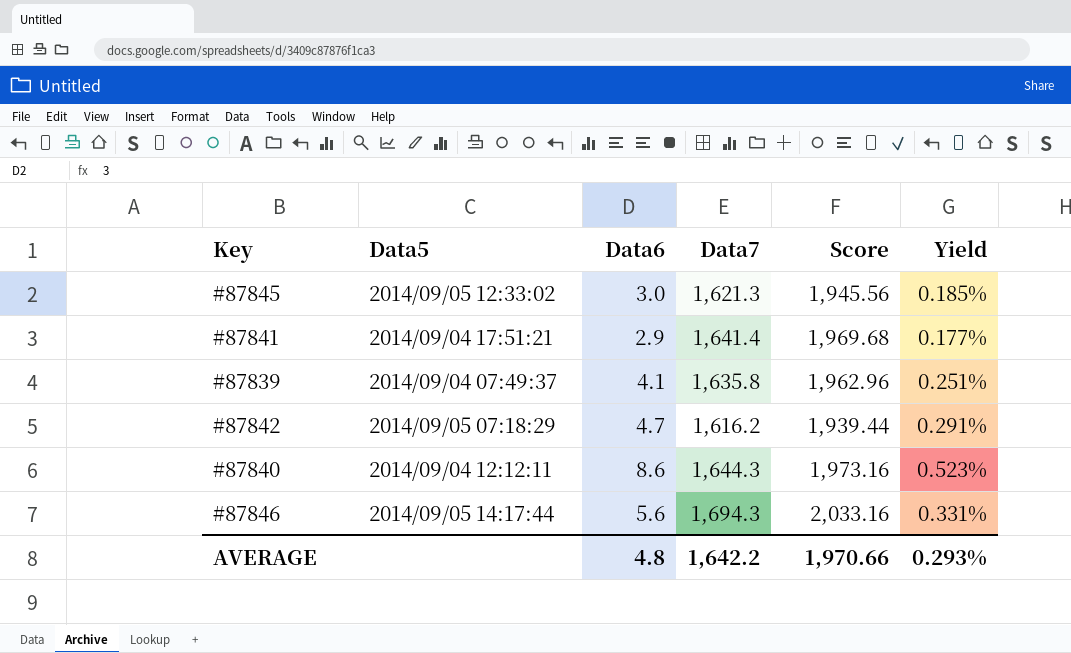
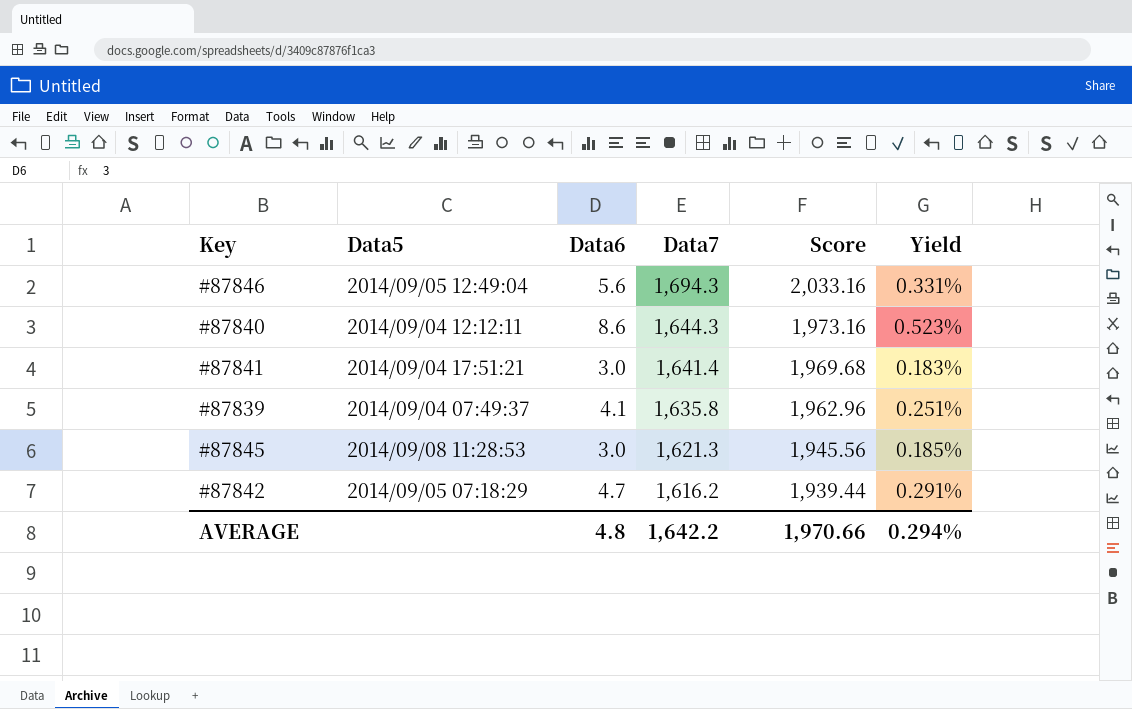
row order: none -> Data7 descending
#87846 | Data5: 2014/09/05 14:17:44 -> 2014/09/05 12:49:04
#87841 | Data6: 2.9 -> 3.0
#87841 | Yield: 0.177% -> 0.183%
#87845 | Data5: 2014/09/05 12:33:02 -> 2014/09/08 11:28:53
AVERAGE | Yield: 0.293% -> 0.294%

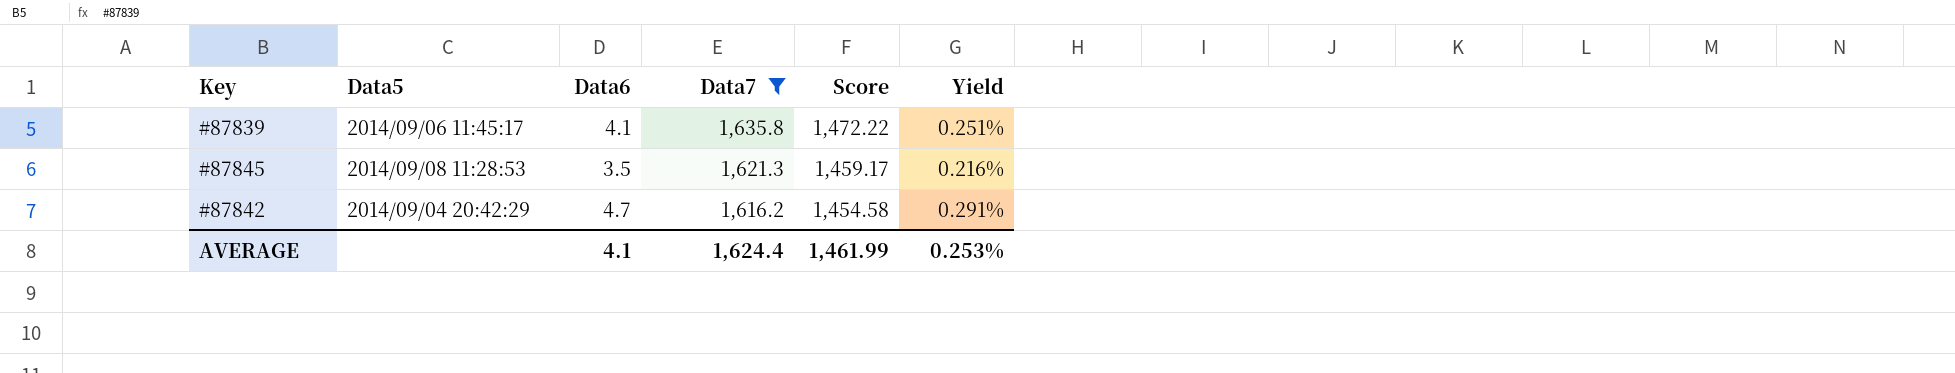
filter: none -> Data7 <= 1,635.8
column Score | formula: [Data7] * 1.2 -> [Data7] * 0.9
#87839 | Data5: 2014/09/04 07:49:37 -> 2014/09/06 11:45:17
#87845 | Data6: 3.0 -> 3.5
#87845 | Yield: 0.185% -> 0.216%
#87842 | Data5: 2014/09/05 07:18:29 -> 2014/09/04 20:42:29
AVERAGE | Data6: 4.8 -> 4.1
AVERAGE | Data7: 1,642.2 -> 1,624.4
AVERAGE | Score: 1,970.66 -> 1,461.99
AVERAGE | Yield: 0.294% -> 0.253%

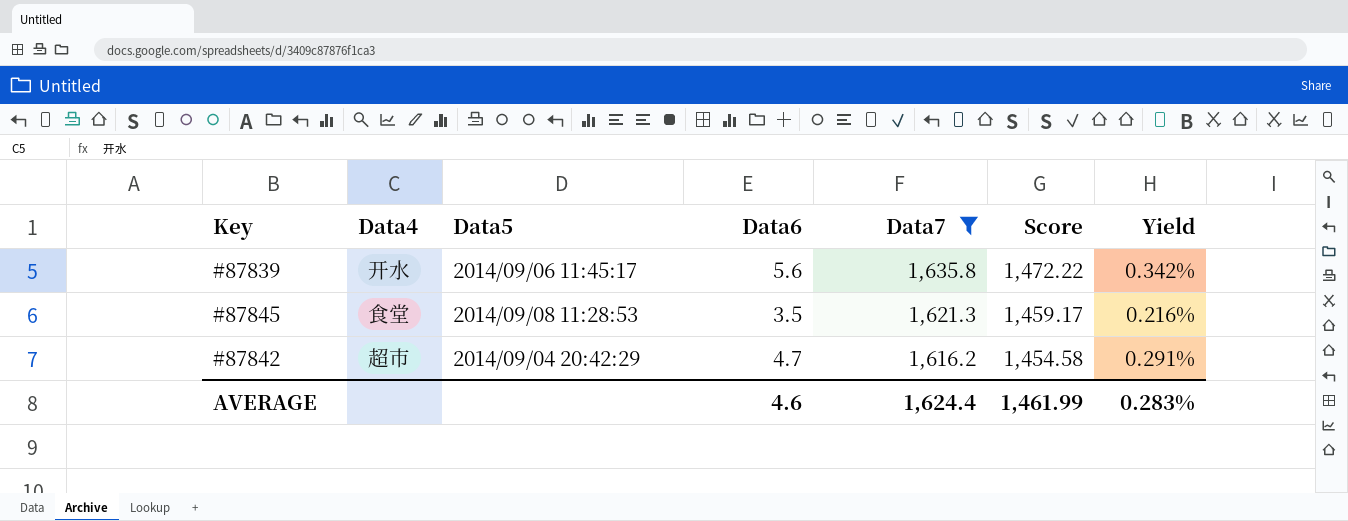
column Data4 | position: none -> 2
#87839 | Data6: 4.1 -> 5.6
#87839 | Yield: 0.251% -> 0.342%
AVERAGE | Data6: 4.1 -> 4.6
AVERAGE | Yield: 0.253% -> 0.283%

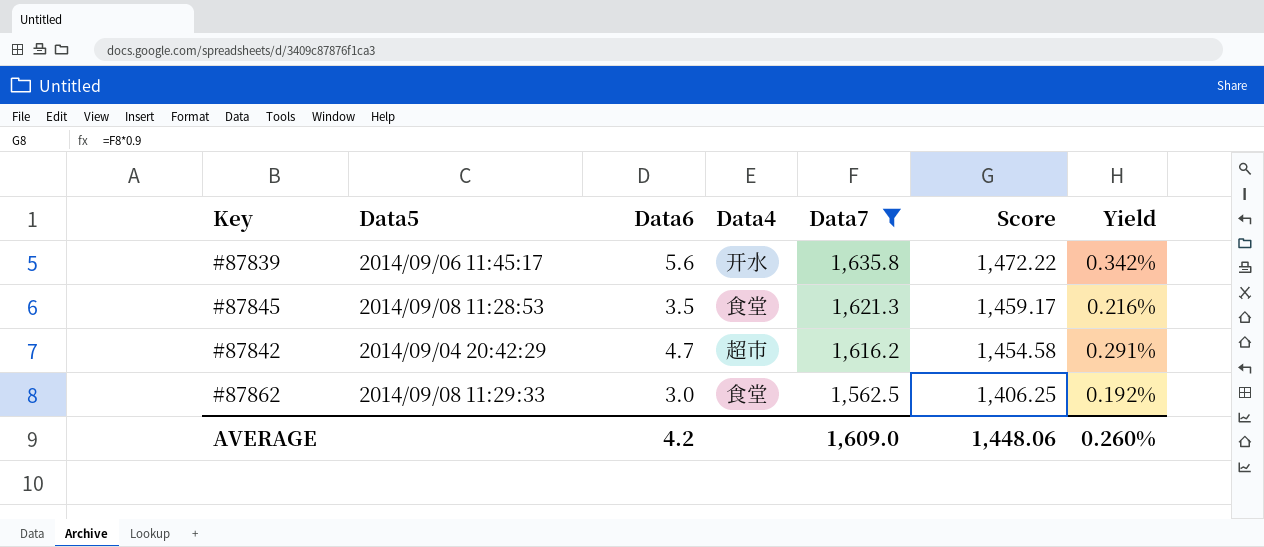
column Data4 | position: 2 -> 4
row #87862: none -> 2014/09/08 11:29:33 | 3.0 | 食堂 | 1,562.5 | 1,406.25 | 0.192%
AVERAGE | Data6: 4.6 -> 4.2
AVERAGE | Data7: 1,624.4 -> 1,609.0
AVERAGE | Score: 1,461.99 -> 1,448.06
AVERAGE | Yield: 0.283% -> 0.260%

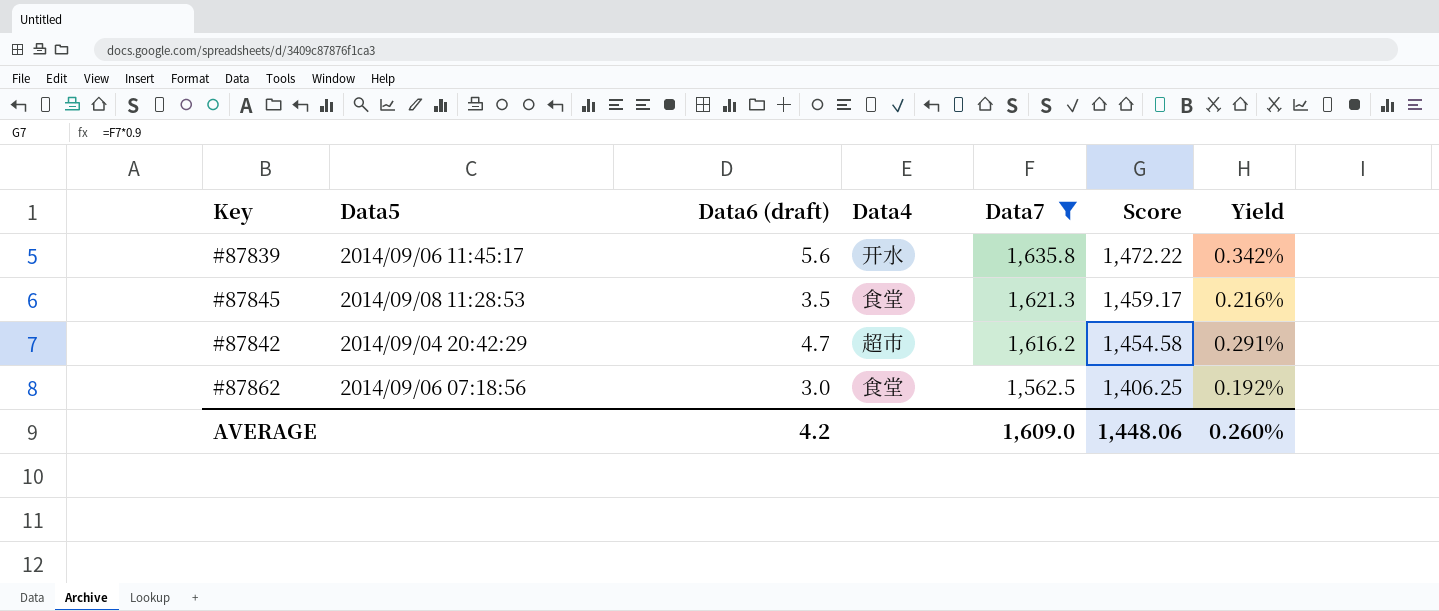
column name: Data6 -> Data6 (draft)
#87862 | Data5: 2014/09/08 11:29:33 -> 2014/09/06 07:18:56

